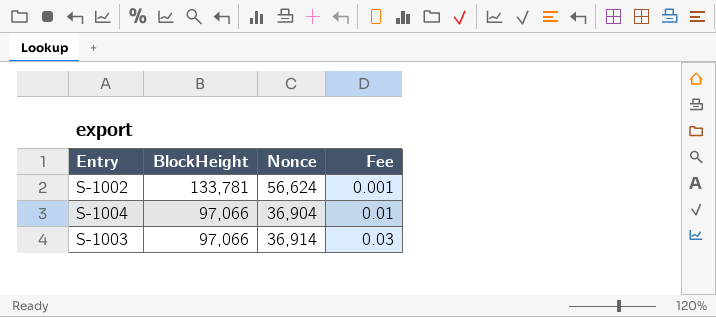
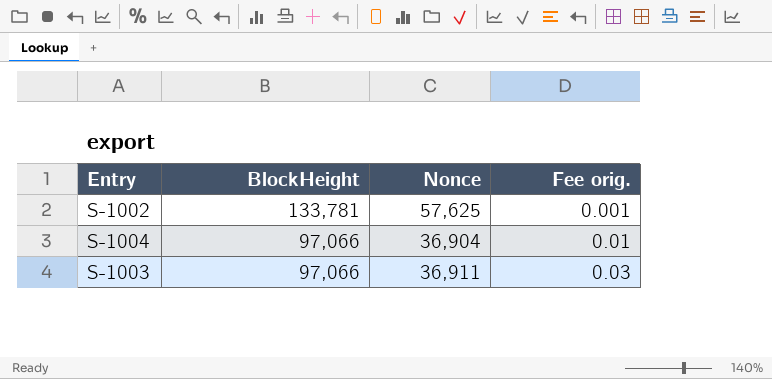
column name: Fee -> Fee orig.
S-1002 | Nonce: 56,624 -> 57,625
S-1003 | Nonce: 36,914 -> 36,911

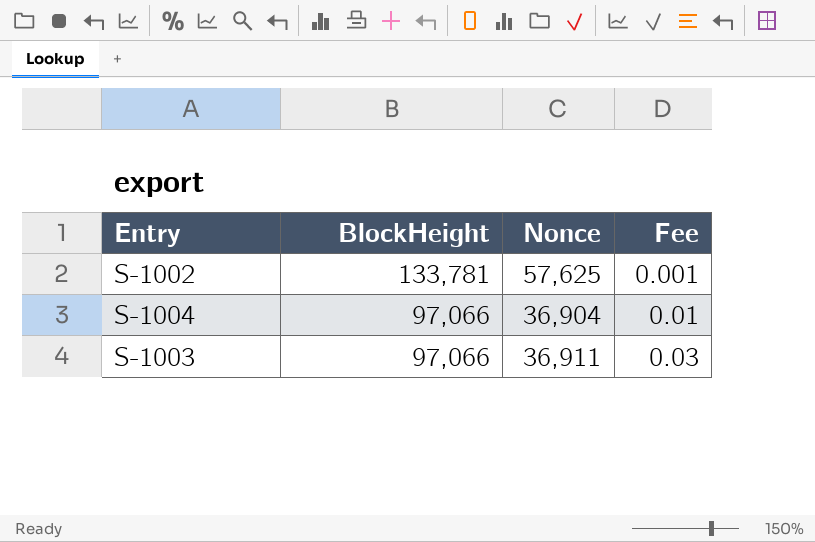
column name: Fee orig. -> Fee

